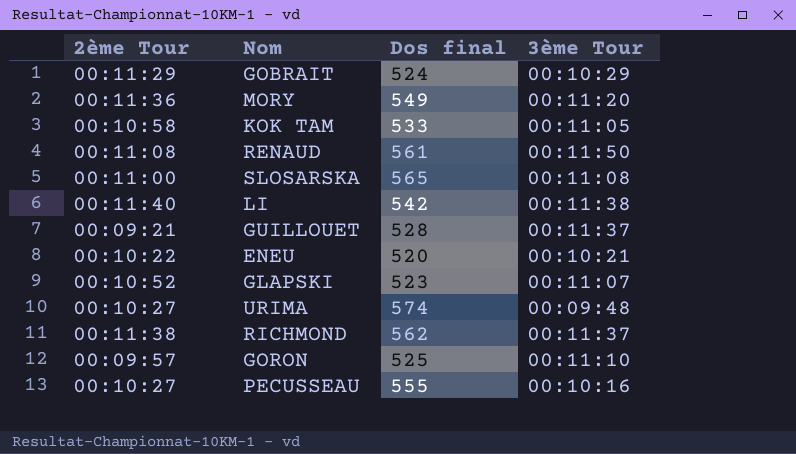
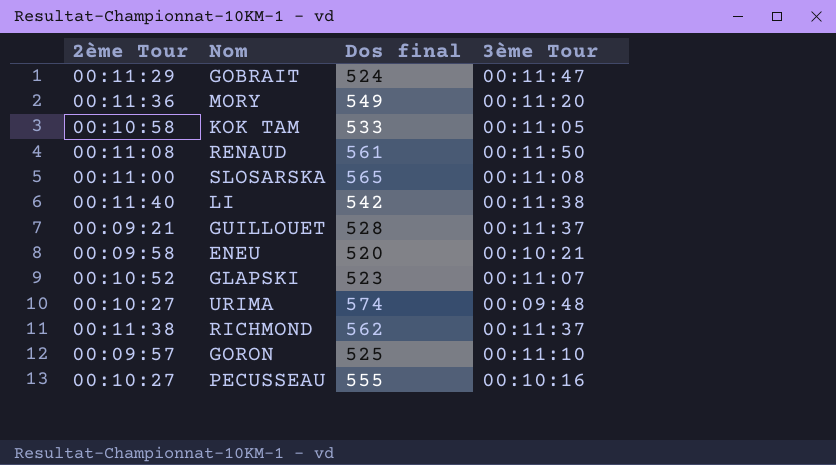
GOBRAIT | 3ème Tour: 00:10:29 -> 00:11:47
ENEU | 2ème Tour: 00:10:22 -> 00:09:58

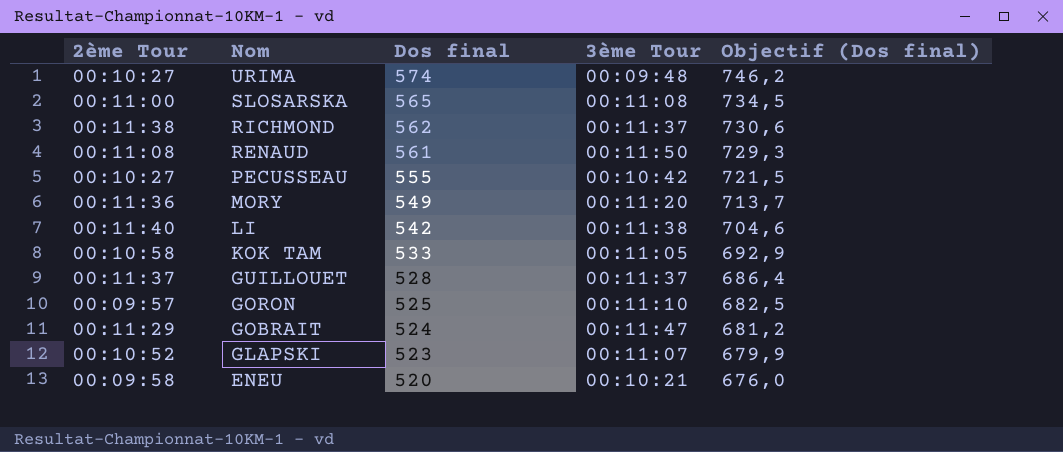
row order: none -> Nom descending
column Objectif (Dos final) | formula: none -> [Dos final] * 1,3
PECUSSEAU | 3ème Tour: 00:10:16 -> 00:10:42
GUILLOUET | 2ème Tour: 00:09:21 -> 00:11:37

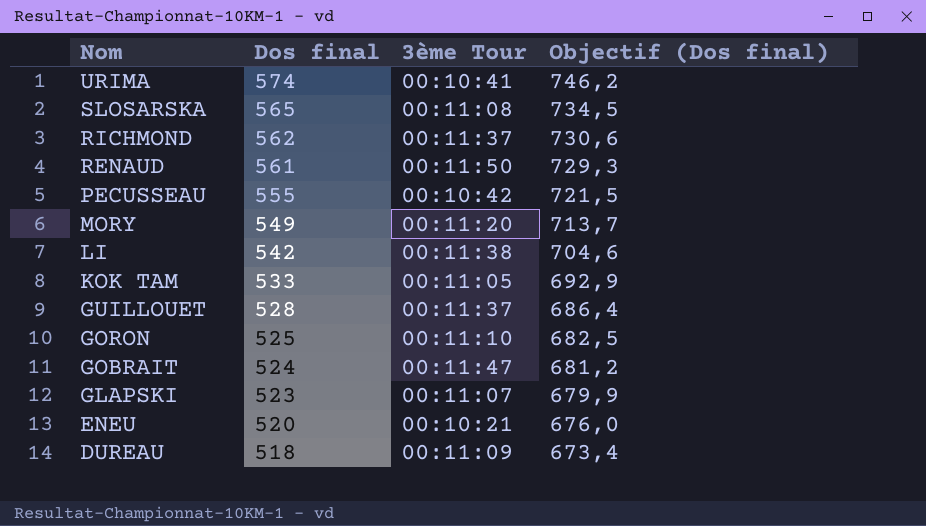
column 2ème Tour | position: 1 -> none
URIMA | 3ème Tour: 00:09:48 -> 00:10:41
row DUREAU: none -> 518 | 00:11:09 | 673,4

